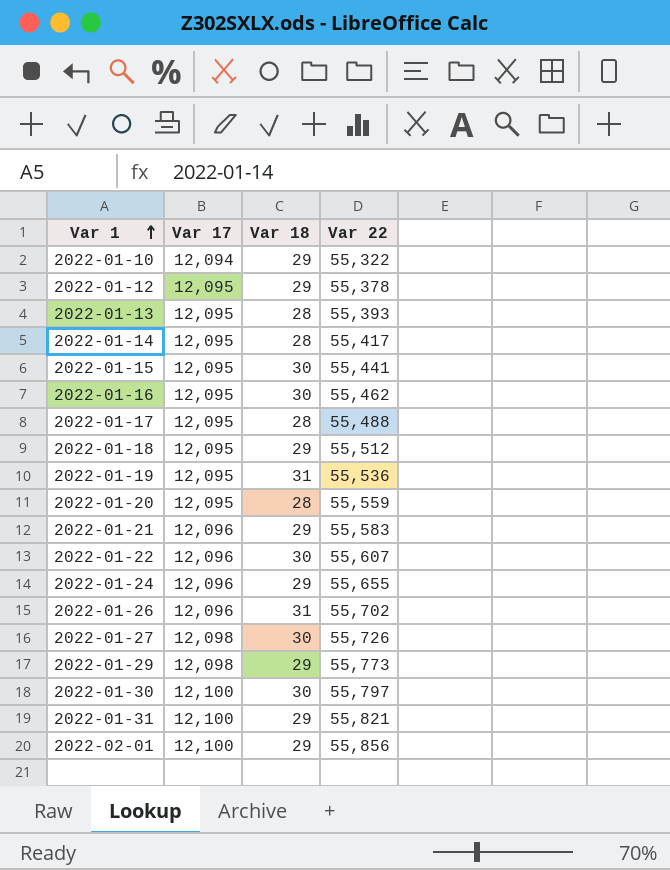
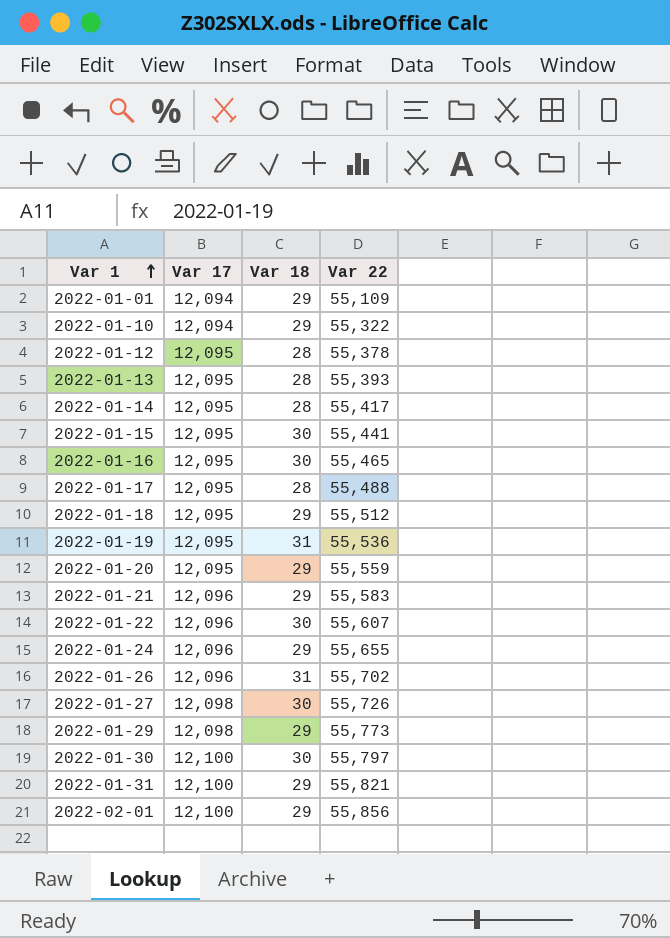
row 2022-01-01: none -> 12,094 | 29 | 55,109
2022-01-12 | Var 18: 29 -> 28
2022-01-16 | Var 22: 55,462 -> 55,465
2022-01-20 | Var 18: 28 -> 29

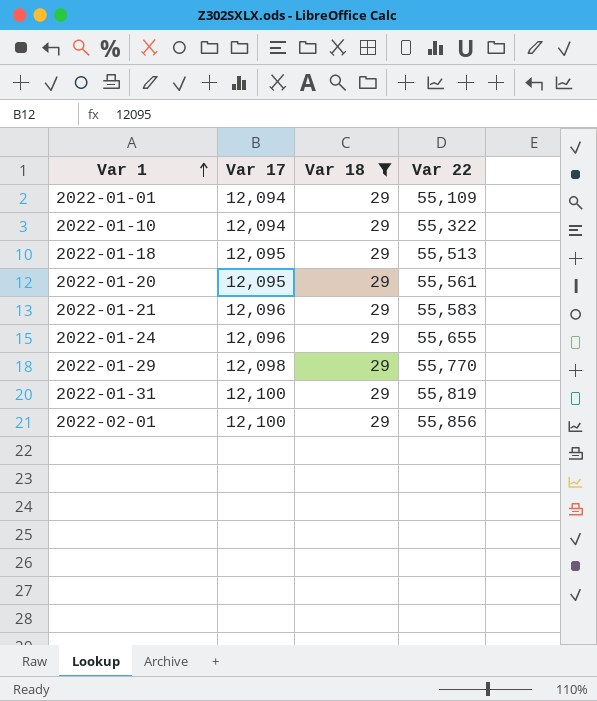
filter: none -> Var 18 = 29
2022-01-18 | Var 22: 55,512 -> 55,513
2022-01-20 | Var 22: 55,559 -> 55,561
2022-01-29 | Var 22: 55,773 -> 55,770
2022-01-31 | Var 22: 55,821 -> 55,819

